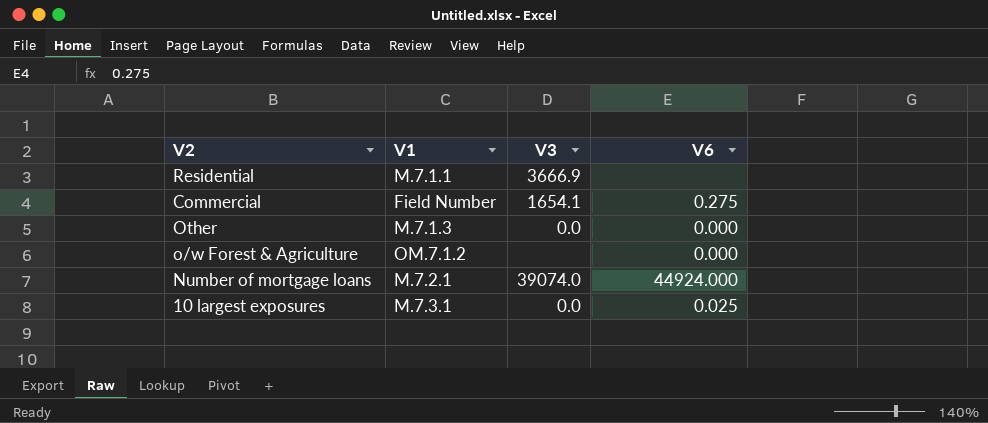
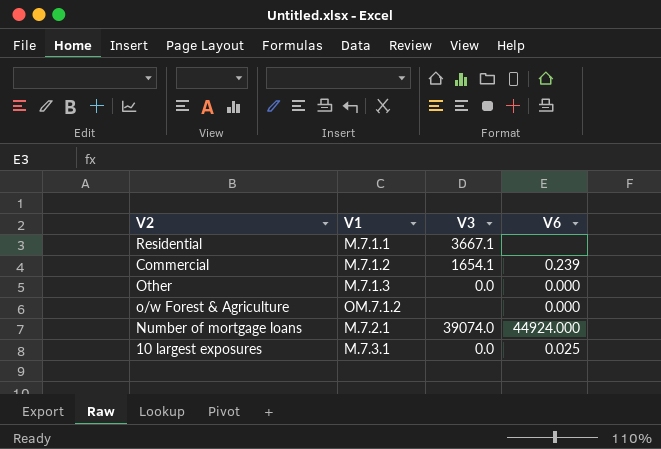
Residential | V3: 3666.9 -> 3667.1
Commercial | V1: Field Number -> M.7.1.2
Commercial | V6: 0.275 -> 0.239

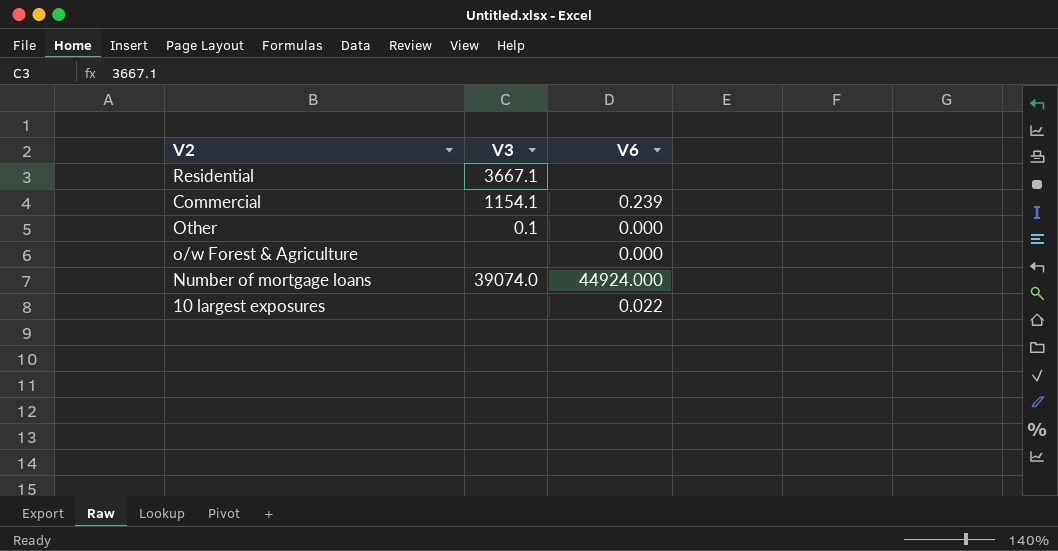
column V1 | position: 2 -> none
Commercial | V3: 1654.1 -> 1154.1
Other | V3: 0.0 -> 0.1
10 largest exposures | V3: 0.0 -> none
10 largest exposures | V6: 0.025 -> 0.022

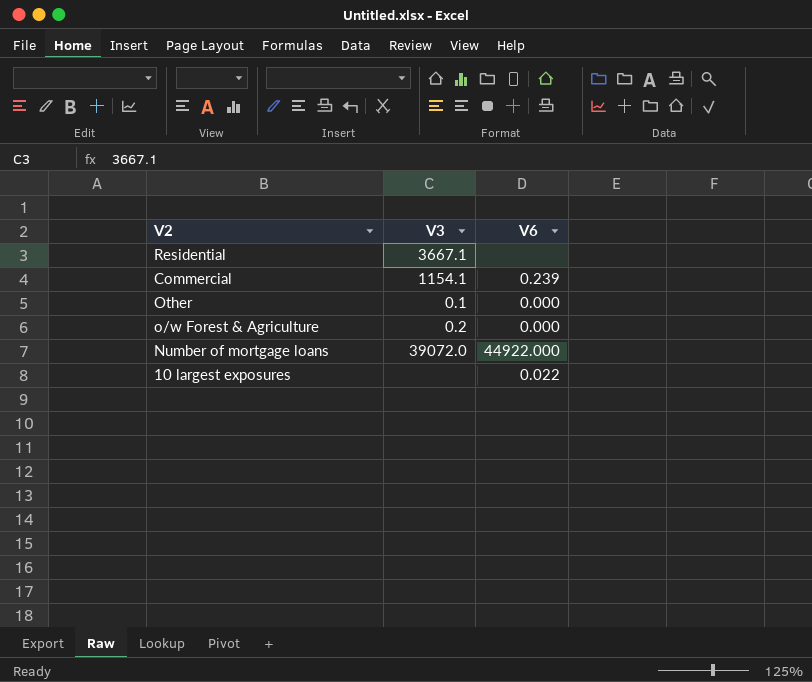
o/w Forest & Agriculture | V3: none -> 0.2
Number of mortgage loans | V3: 39074.0 -> 39072.0
Number of mortgage loans | V6: 44924.000 -> 44922.000

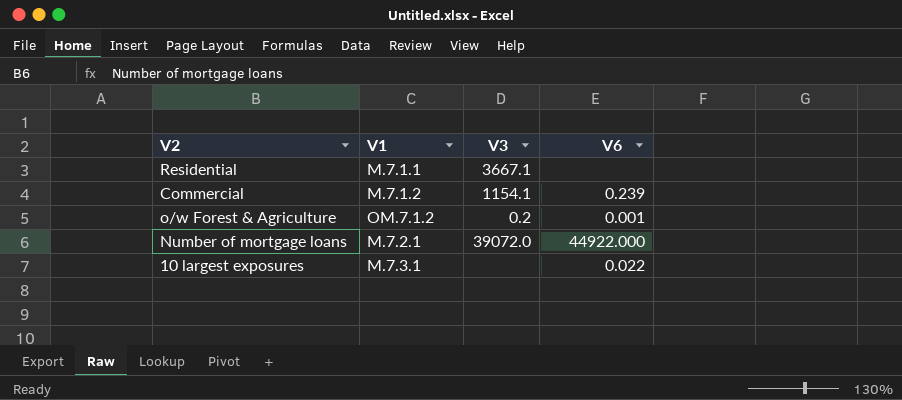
column V1 | position: none -> 2
row Other: 0.1 | 0.000 -> none
o/w Forest & Agriculture | V6: 0.000 -> 0.001

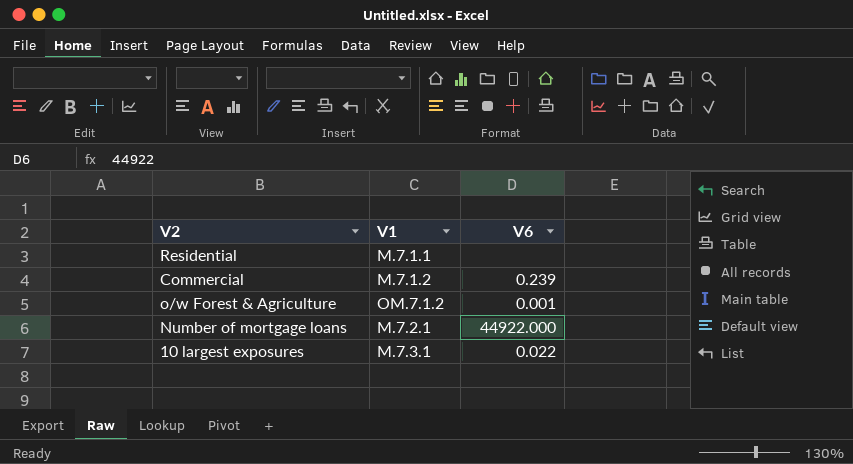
column V3 | position: 3 -> none

